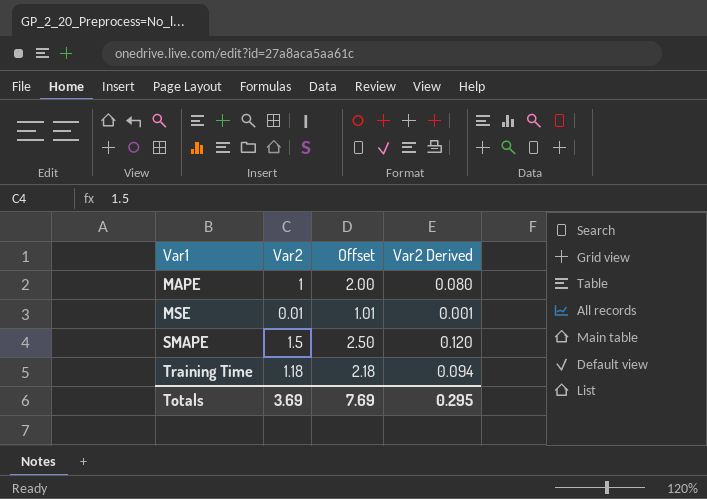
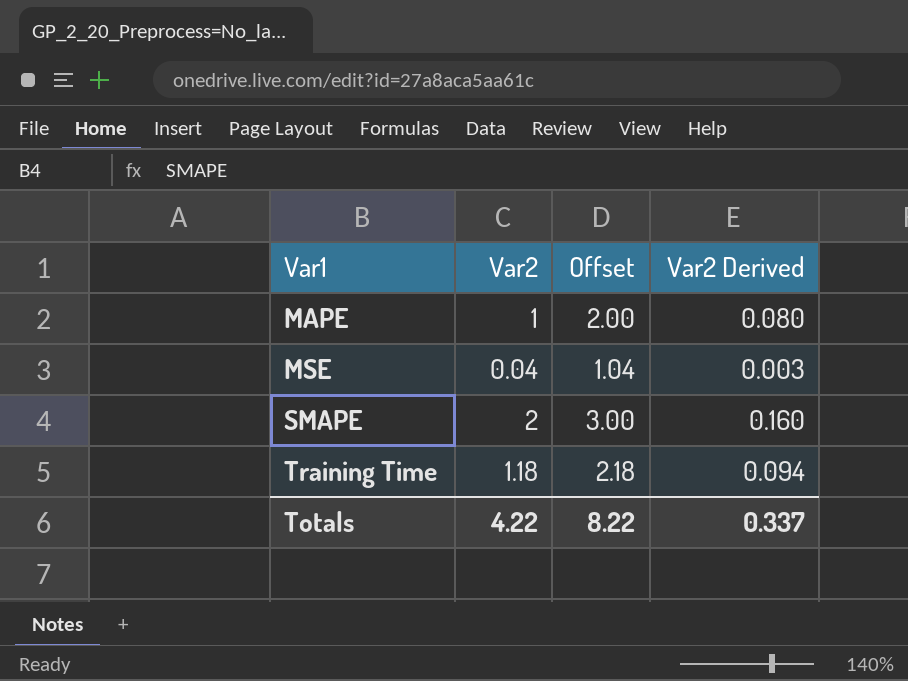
MSE | Var2: 0.01 -> 0.04
MSE | Offset: 1.01 -> 1.04
MSE | Var2 Derived: 0.001 -> 0.003
SMAPE | Var2: 1.5 -> 2
SMAPE | Offset: 2.50 -> 3.00
SMAPE | Var2 Derived: 0.120 -> 0.160
Totals | Var2: 3.69 -> 4.22
Totals | Offset: 7.69 -> 8.22
Totals | Var2 Derived: 0.295 -> 0.337

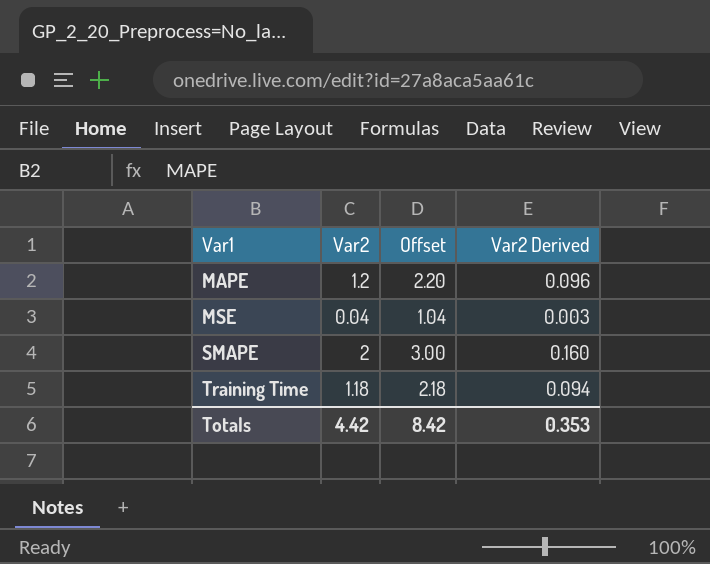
MAPE | Var2: 1 -> 1.2
MAPE | Offset: 2.00 -> 2.20
MAPE | Var2 Derived: 0.080 -> 0.096
Totals | Var2: 4.22 -> 4.42
Totals | Offset: 8.22 -> 8.42
Totals | Var2 Derived: 0.337 -> 0.353

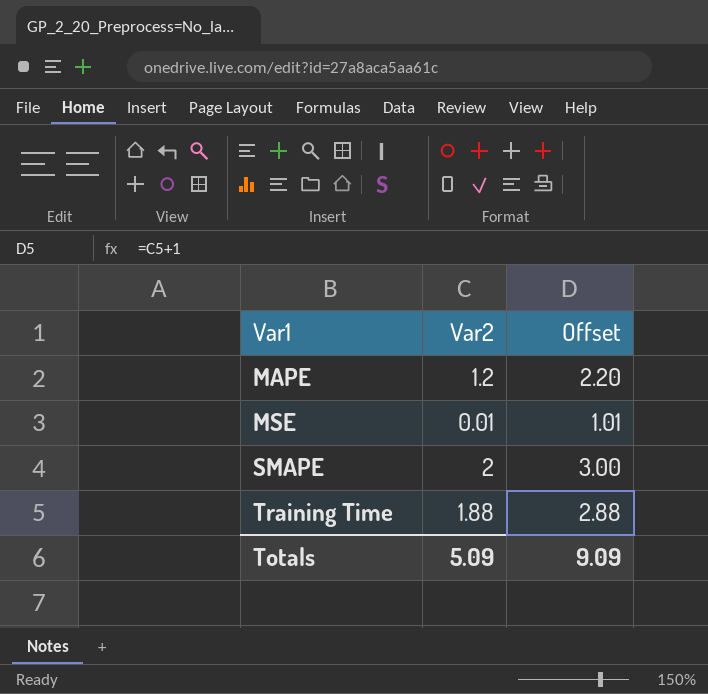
column Var2 Derived | formula: [Var2] * 0.08 -> none
MSE | Var2: 0.04 -> 0.01
MSE | Offset: 1.04 -> 1.01
Training Time | Var2: 1.18 -> 1.88
Training Time | Offset: 2.18 -> 2.88
Totals | Var2: 4.42 -> 5.09
Totals | Offset: 8.42 -> 9.09

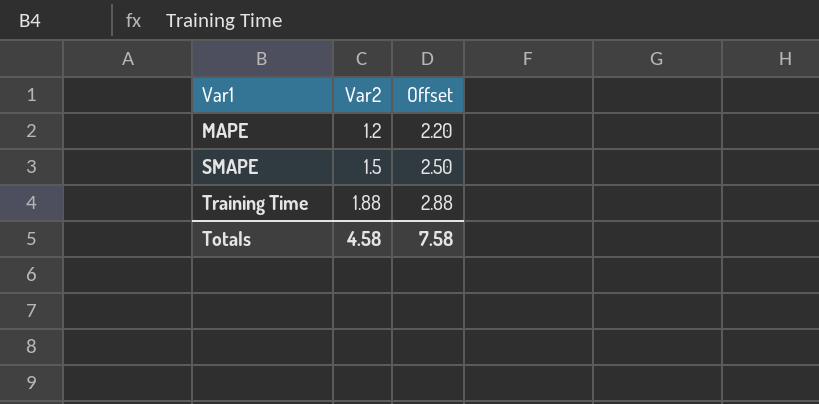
row MSE: 0.01 | 1.01 -> none
SMAPE | Var2: 2 -> 1.5
SMAPE | Offset: 3.00 -> 2.50
Totals | Var2: 5.09 -> 4.58
Totals | Offset: 9.09 -> 7.58

